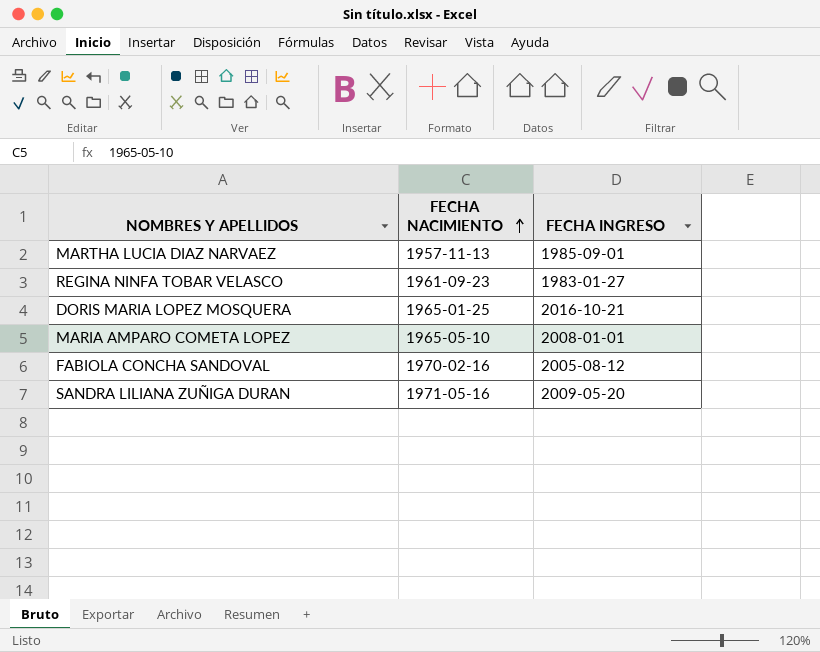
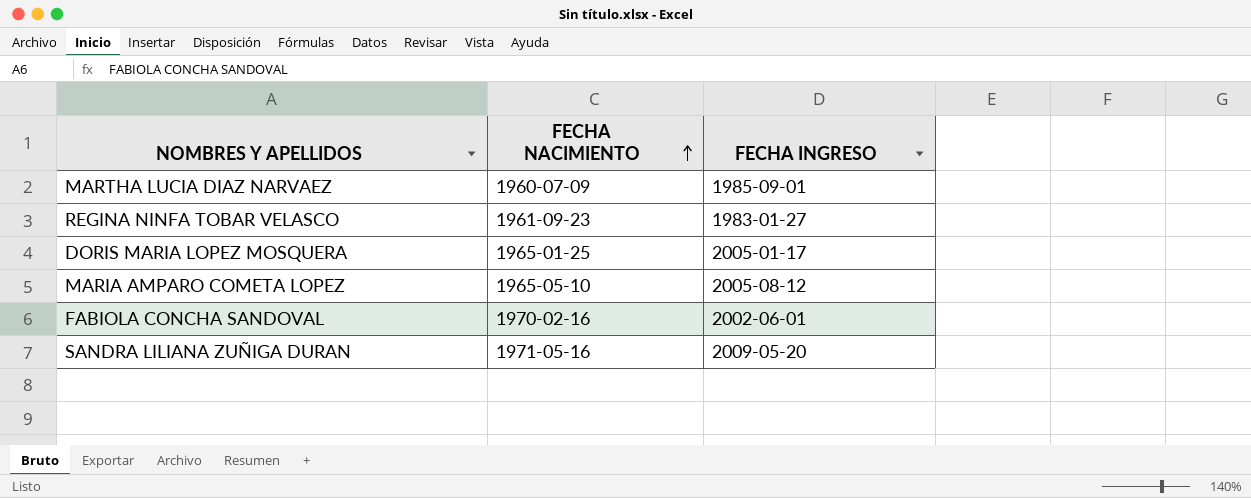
MARTHA LUCIA DIAZ NARVAEZ | FECHA NACIMIENTO: 1957-11-13 -> 1960-07-09
DORIS MARIA LOPEZ MOSQUERA | FECHA INGRESO: 2016-10-21 -> 2005-01-17
MARIA AMPARO COMETA LOPEZ | FECHA INGRESO: 2008-01-01 -> 2005-08-12
FABIOLA CONCHA SANDOVAL | FECHA INGRESO: 2005-08-12 -> 2002-06-01

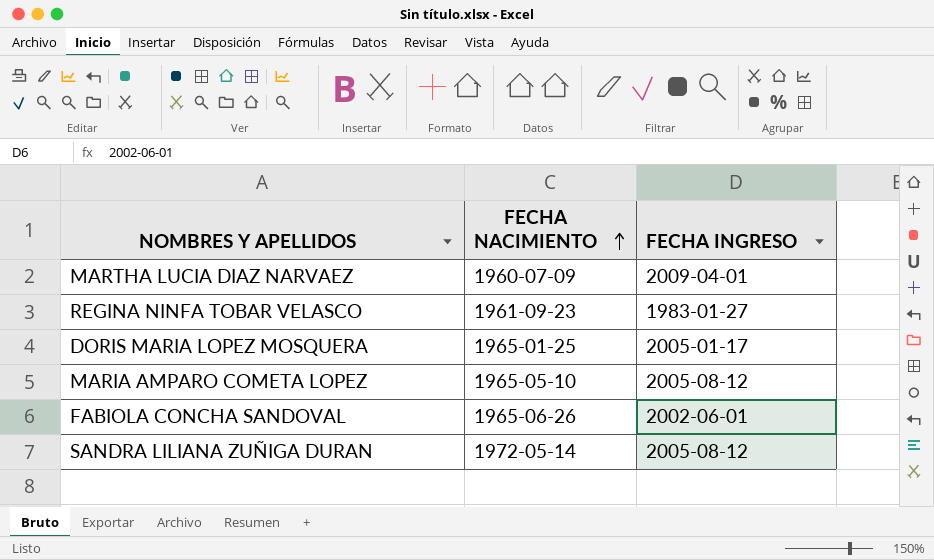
MARTHA LUCIA DIAZ NARVAEZ | FECHA INGRESO: 1985-09-01 -> 2009-04-01
FABIOLA CONCHA SANDOVAL | FECHA NACIMIENTO: 1970-02-16 -> 1965-06-26
SANDRA LILIANA ZUÑIGA DURAN | FECHA NACIMIENTO: 1971-05-16 -> 1972-05-14
SANDRA LILIANA ZUÑIGA DURAN | FECHA INGRESO: 2009-05-20 -> 2005-08-12

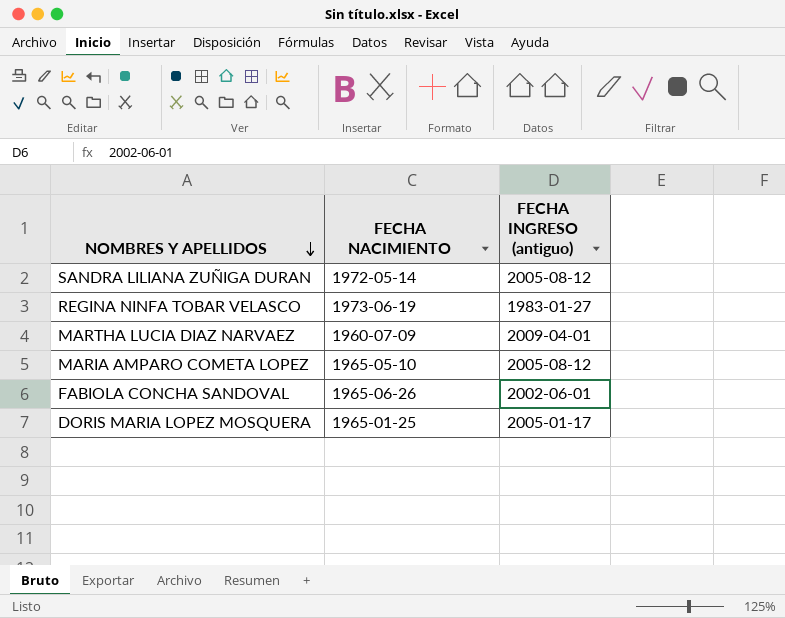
row order: FECHA NACIMIENTO ascending -> NOMBRES Y APELLIDOS descending
column name: FECHA INGRESO -> FECHA INGRESO (antiguo)
REGINA NINFA TOBAR VELASCO | FECHA NACIMIENTO: 1961-09-23 -> 1973-06-19

